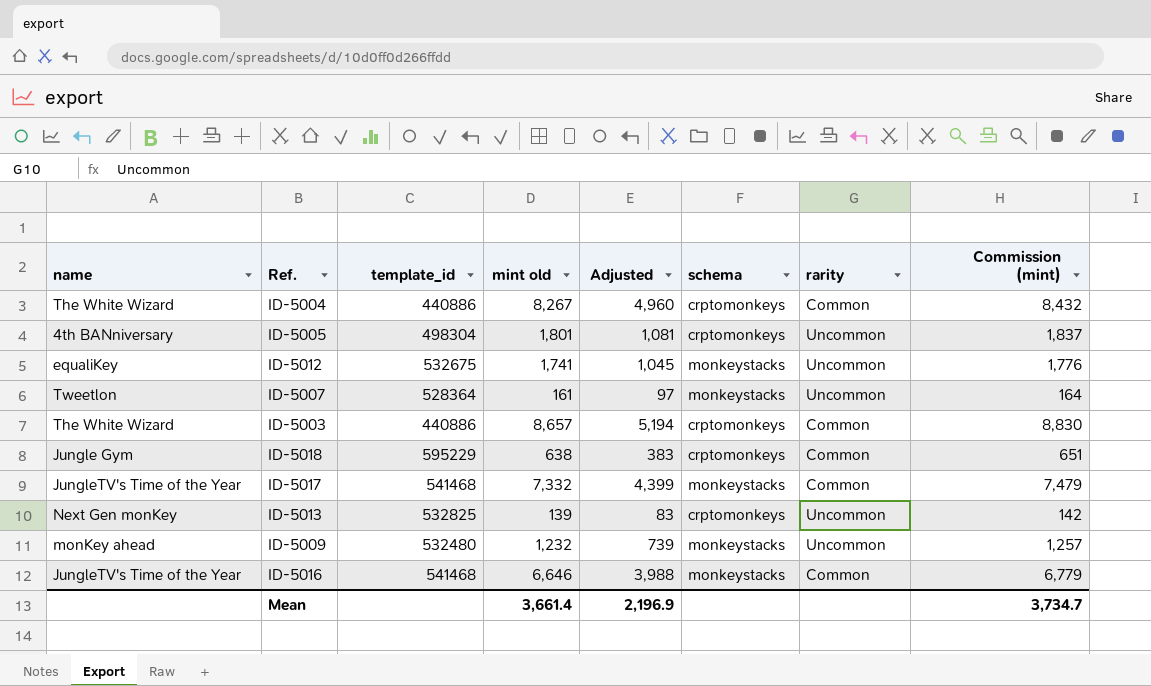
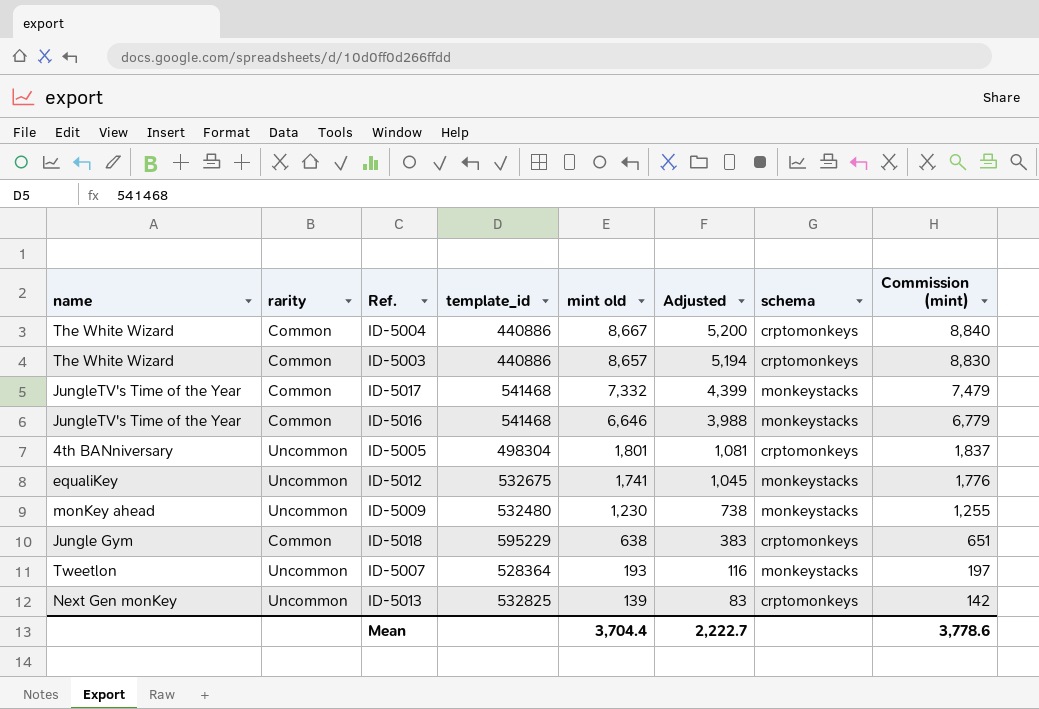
row order: none -> mint old descending
column rarity | position: 7 -> 2
ID-5004 | mint old: 8,267 -> 8,667
ID-5004 | Adjusted: 4,960 -> 5,200
ID-5004 | Commission (mint): 8,432 -> 8,840
ID-5009 | mint old: 1,232 -> 1,230
ID-5009 | Adjusted: 739 -> 738
ID-5009 | Commission (mint): 1,257 -> 1,255
ID-5007 | mint old: 161 -> 193
ID-5007 | Adjusted: 97 -> 116
ID-5007 | Commission (mint): 164 -> 197
Mean | mint old: 3,661.4 -> 3,704.4
Mean | Adjusted: 2,196.9 -> 2,222.7
Mean | Commission (mint): 3,734.7 -> 3,778.6

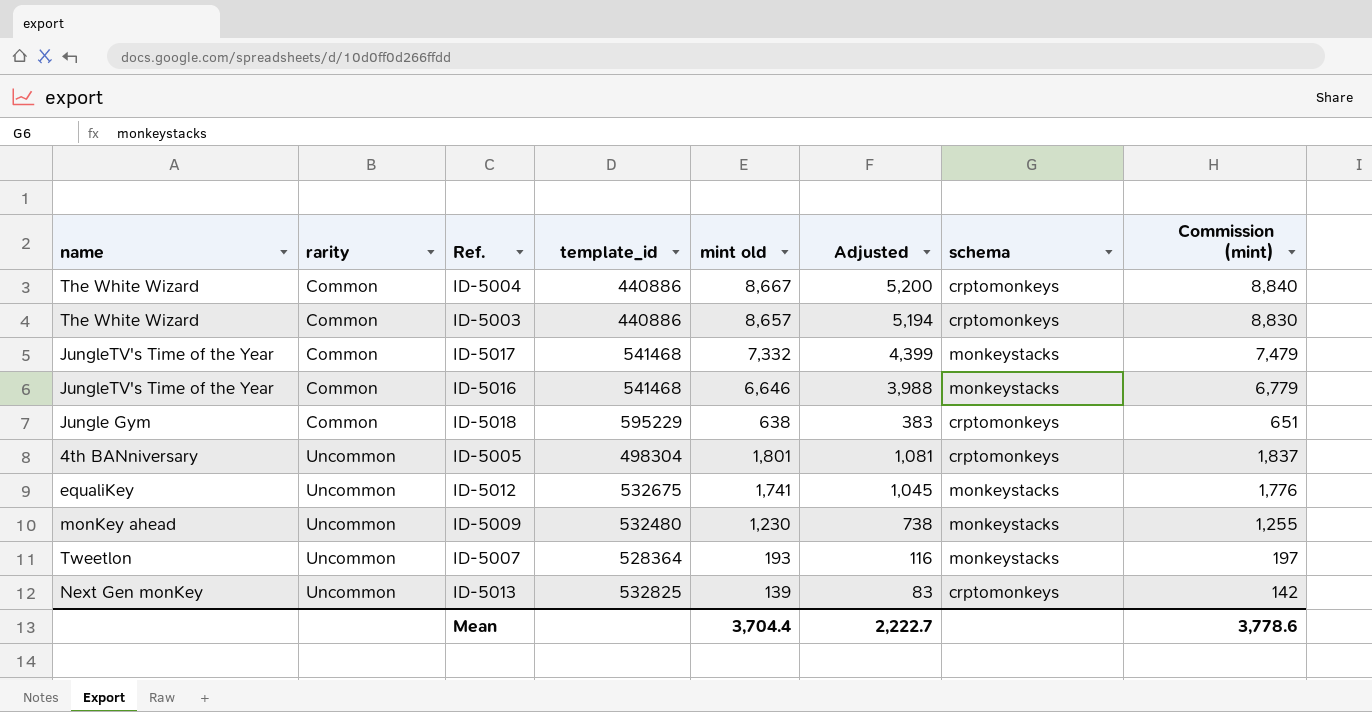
row order: mint old descending -> rarity ascending

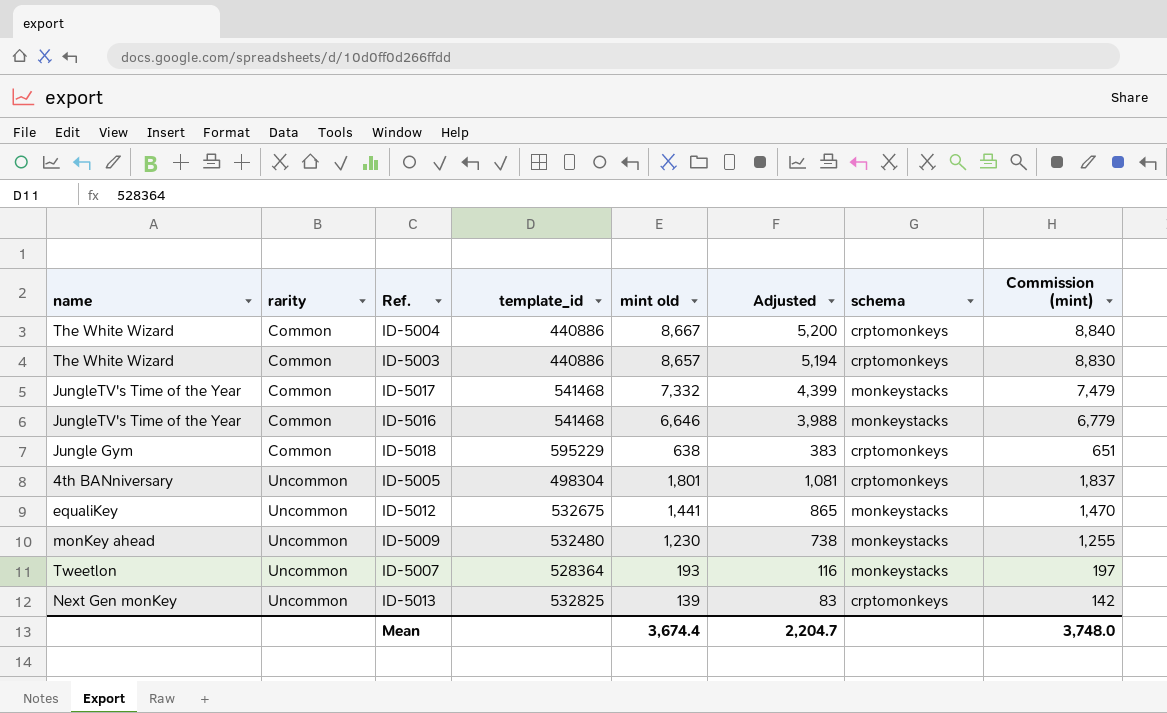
ID-5012 | mint old: 1,741 -> 1,441
ID-5012 | Adjusted: 1,045 -> 865
ID-5012 | Commission (mint): 1,776 -> 1,470
Mean | mint old: 3,704.4 -> 3,674.4
Mean | Adjusted: 2,222.7 -> 2,204.7
Mean | Commission (mint): 3,778.6 -> 3,748.0

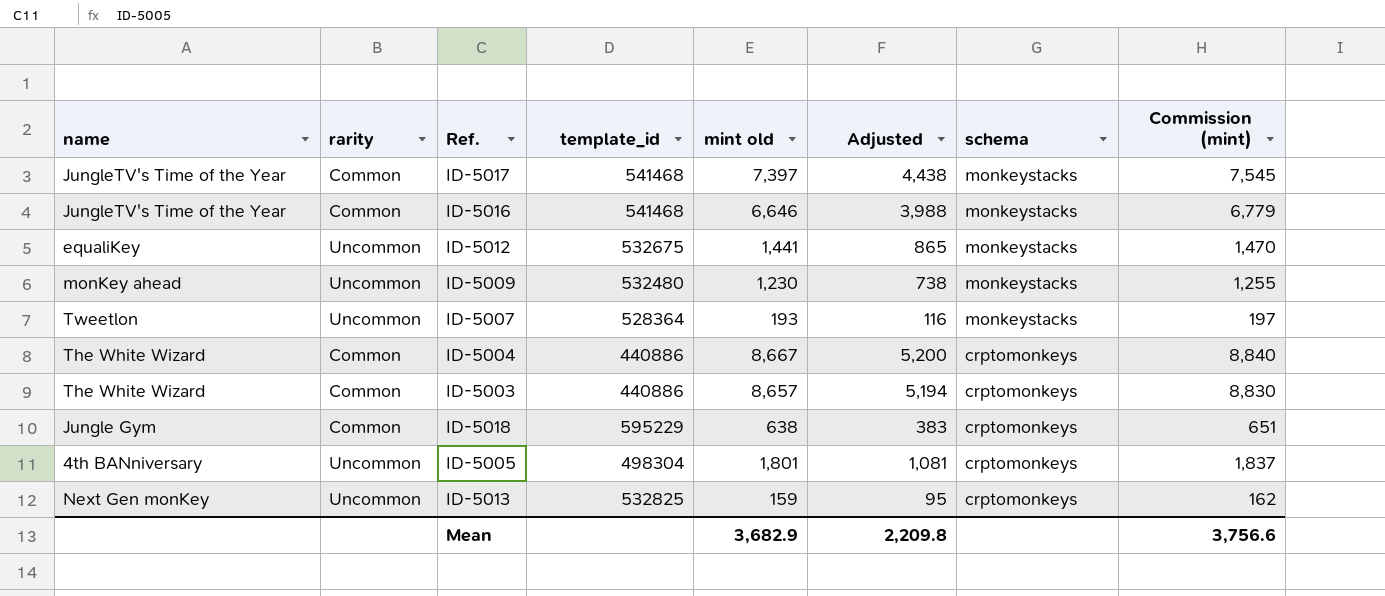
row order: rarity ascending -> schema descending
ID-5017 | mint old: 7,332 -> 7,397
ID-5017 | Adjusted: 4,399 -> 4,438
ID-5017 | Commission (mint): 7,479 -> 7,545
ID-5013 | mint old: 139 -> 159
ID-5013 | Adjusted: 83 -> 95
ID-5013 | Commission (mint): 142 -> 162
Mean | mint old: 3,674.4 -> 3,682.9
Mean | Adjusted: 2,204.7 -> 2,209.8
Mean | Commission (mint): 3,748.0 -> 3,756.6

